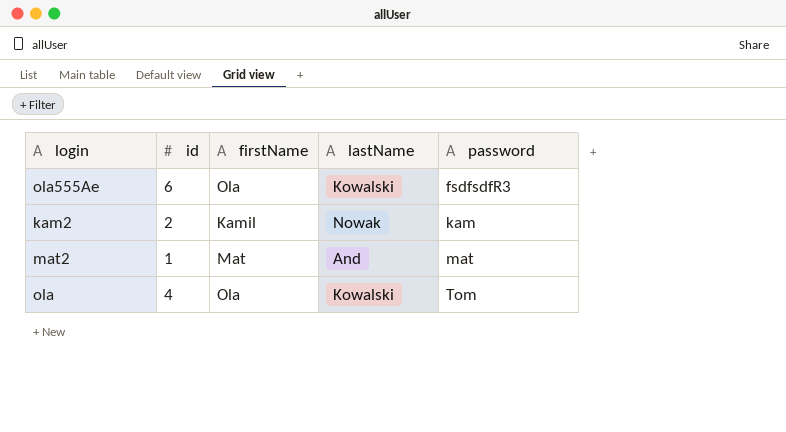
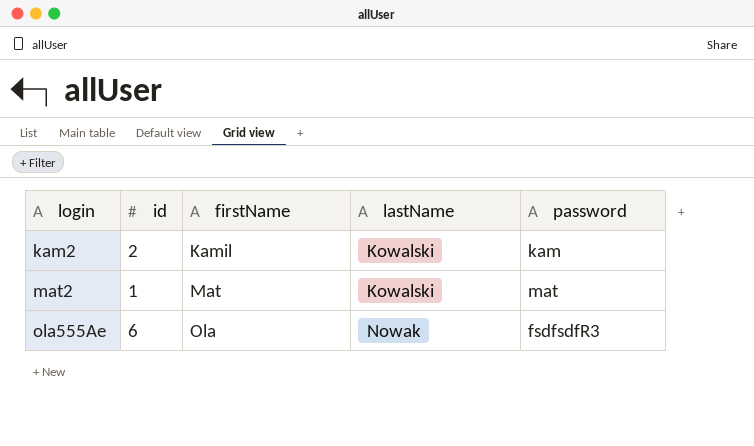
row order: password ascending -> login ascending
row ola: 4 | Ola | Kowalski | Tom -> none
kam2 | lastName: Nowak -> Kowalski
mat2 | lastName: And -> Kowalski
ola555Ae | lastName: Kowalski -> Nowak

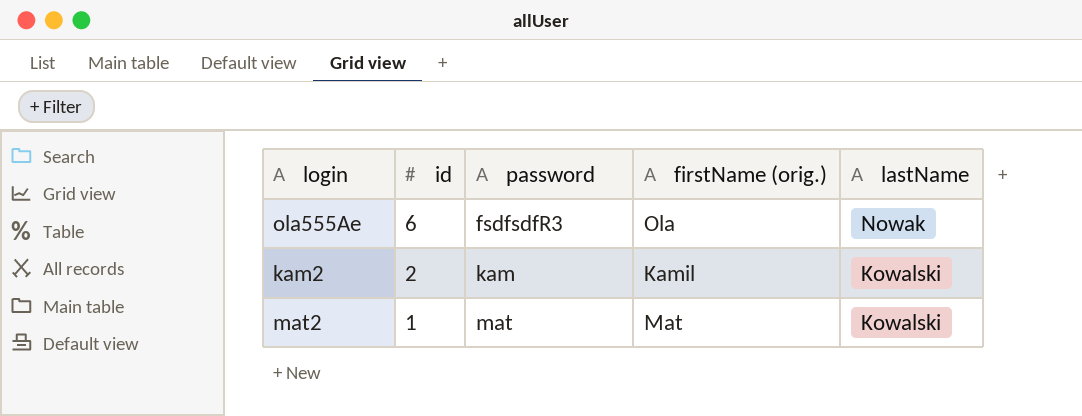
row order: login ascending -> id descending
column password | position: 5 -> 3
column name: firstName -> firstName (orig.)

